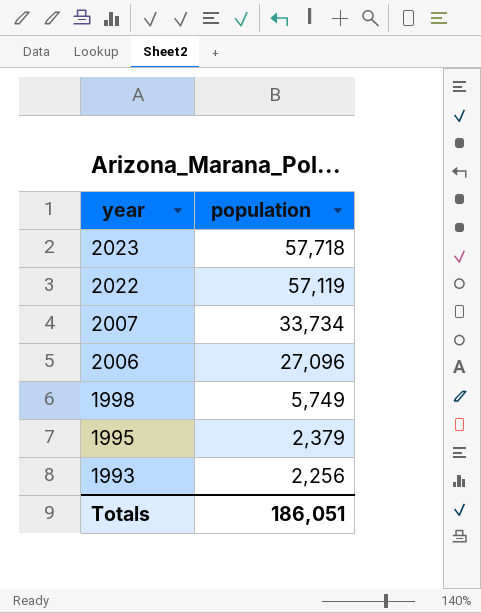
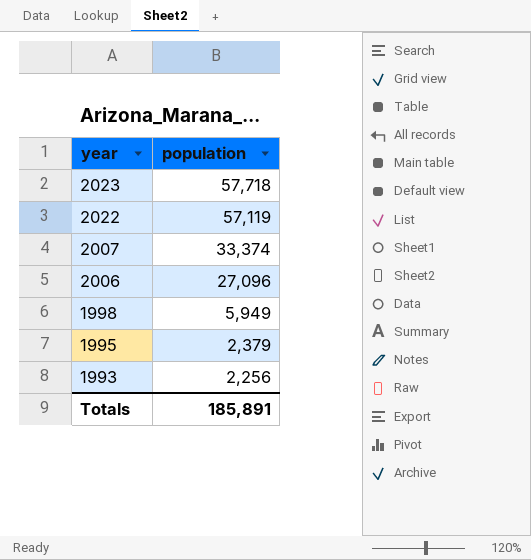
2007 | population: 33,734 -> 33,374
1998 | population: 5,749 -> 5,949
Totals | population: 186,051 -> 185,891

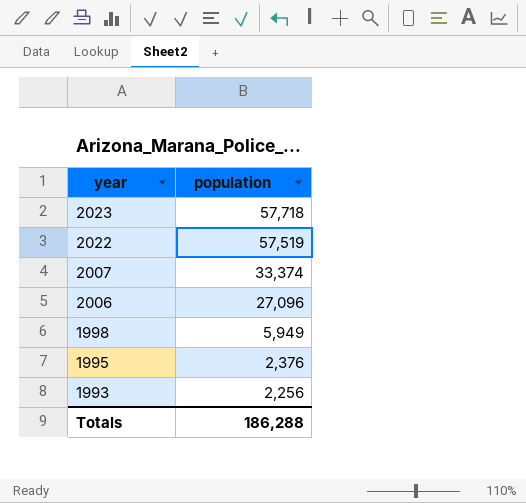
2022 | population: 57,119 -> 57,519
1995 | population: 2,379 -> 2,376
Totals | population: 185,891 -> 186,288

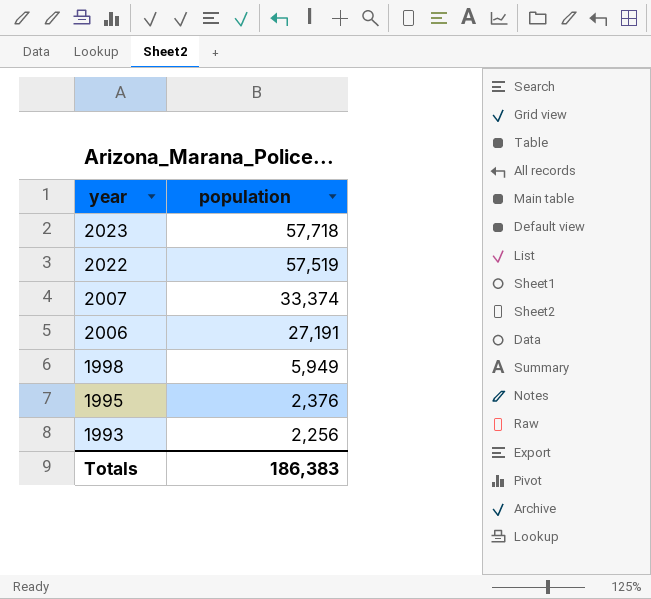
2006 | population: 27,096 -> 27,191
Totals | population: 186,288 -> 186,383

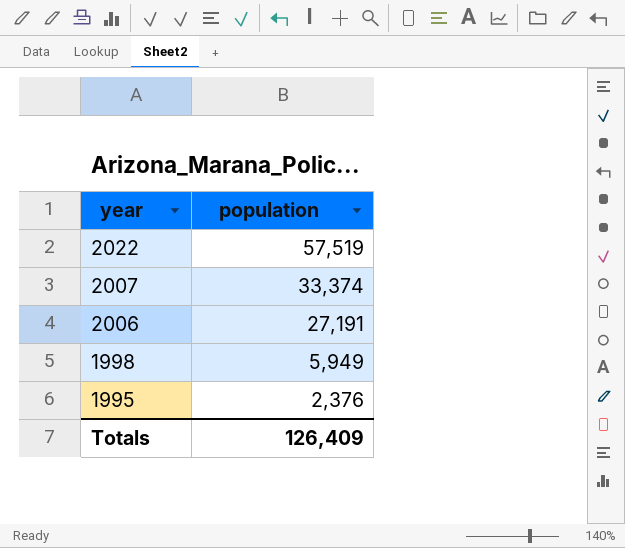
row 2023: 57,718 -> none
row 1993: 2,256 -> none
Totals | population: 186,383 -> 126,409

